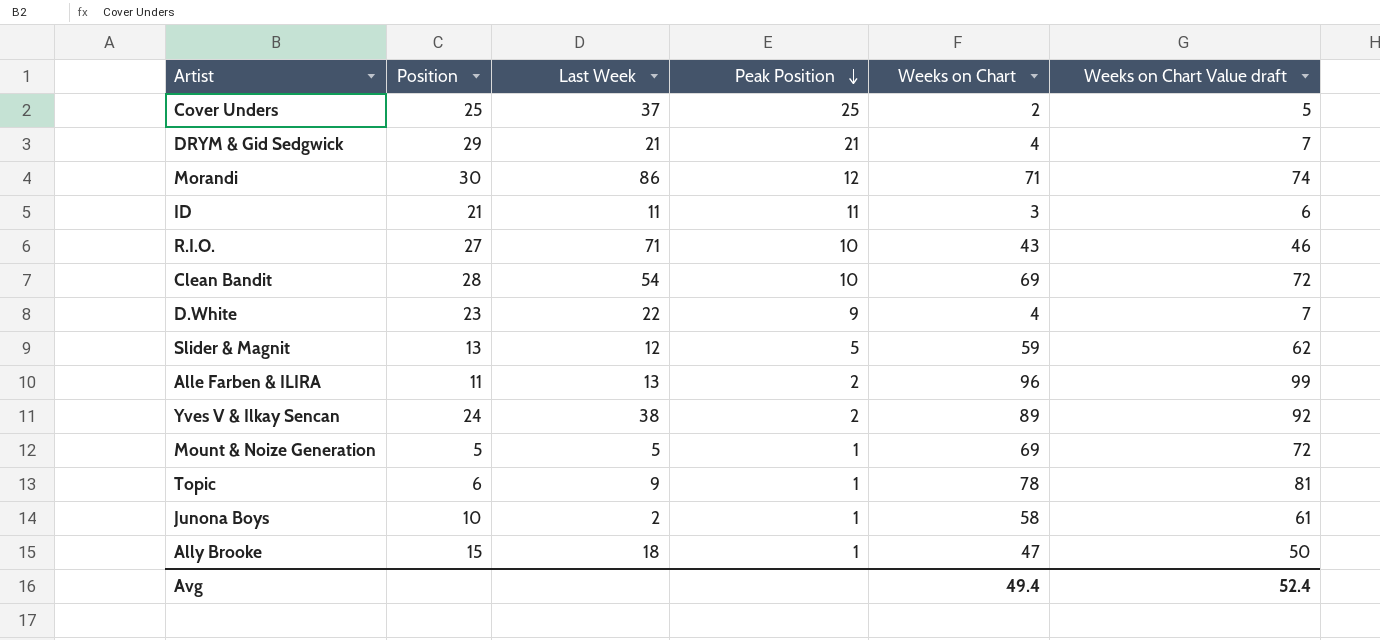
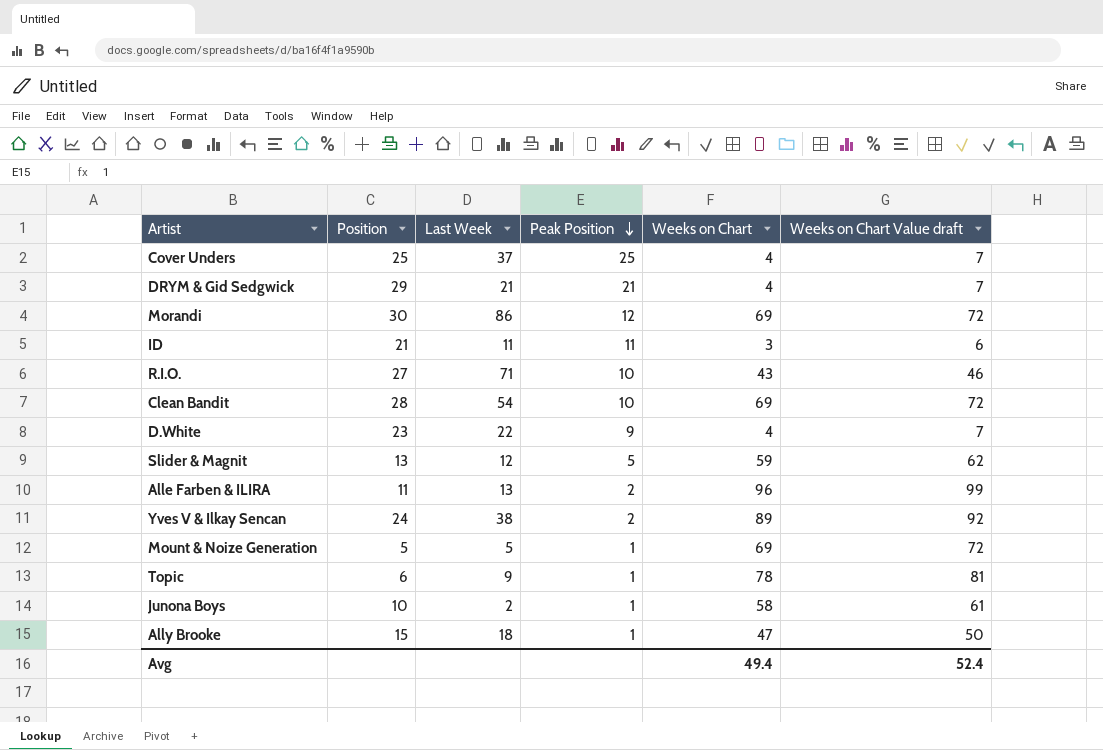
Cover Unders | Weeks on Chart: 2 -> 4
Cover Unders | Weeks on Chart Value draft: 5 -> 7
Morandi | Weeks on Chart: 71 -> 69
Morandi | Weeks on Chart Value draft: 74 -> 72

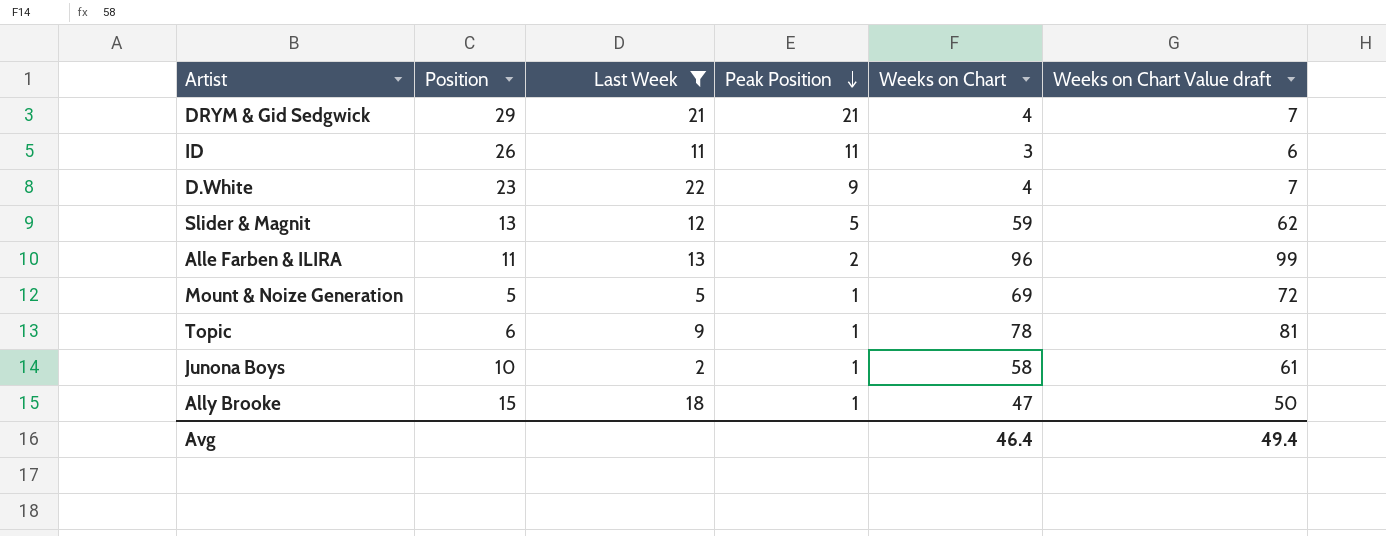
filter: none -> Last Week <= 22
ID | Position: 21 -> 26
Avg | Weeks on Chart: 49.4 -> 46.4
Avg | Weeks on Chart Value draft: 52.4 -> 49.4

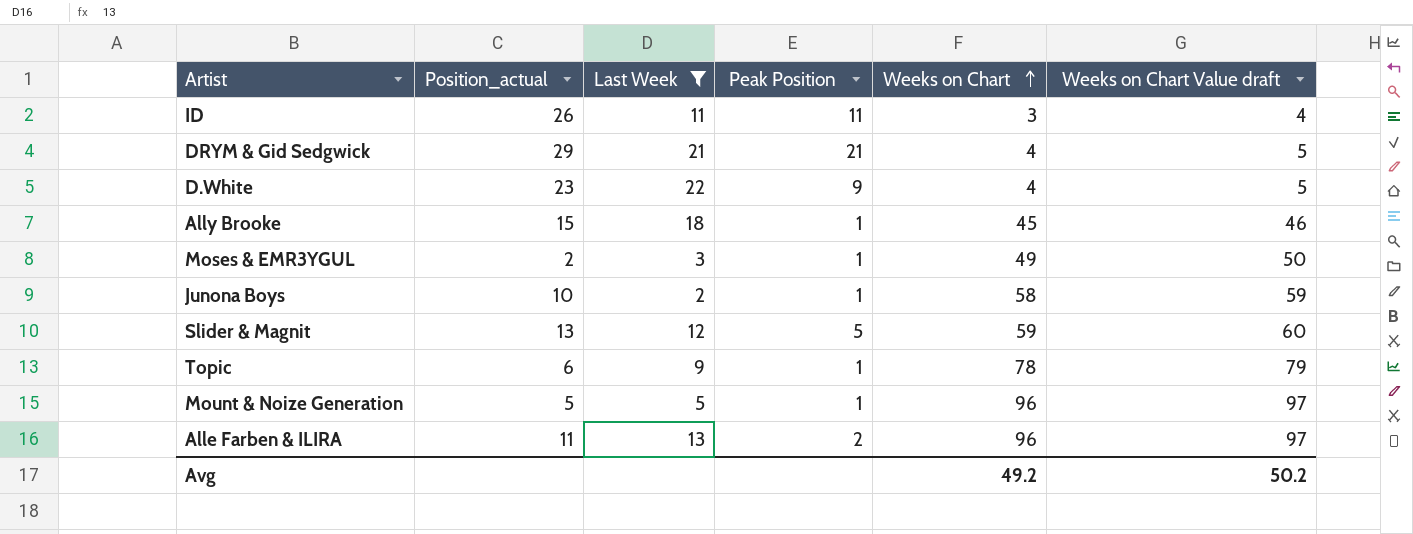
row order: Peak Position descending -> Weeks on Chart ascending
column name: Position -> Position_actual
column Weeks on Chart Value draft | formula: [Weeks on Chart] + 3 -> [Weeks on Chart] + 1
Ally Brooke | Weeks on Chart: 47 -> 45
row Moses & EMR3YGUL: none -> 2 | 3 | 1 | 49 | 50
Mount & Noize Generation | Weeks on Chart: 69 -> 96
Avg | Weeks on Chart: 46.4 -> 49.2
Avg | Weeks on Chart Value draft: 49.4 -> 50.2

